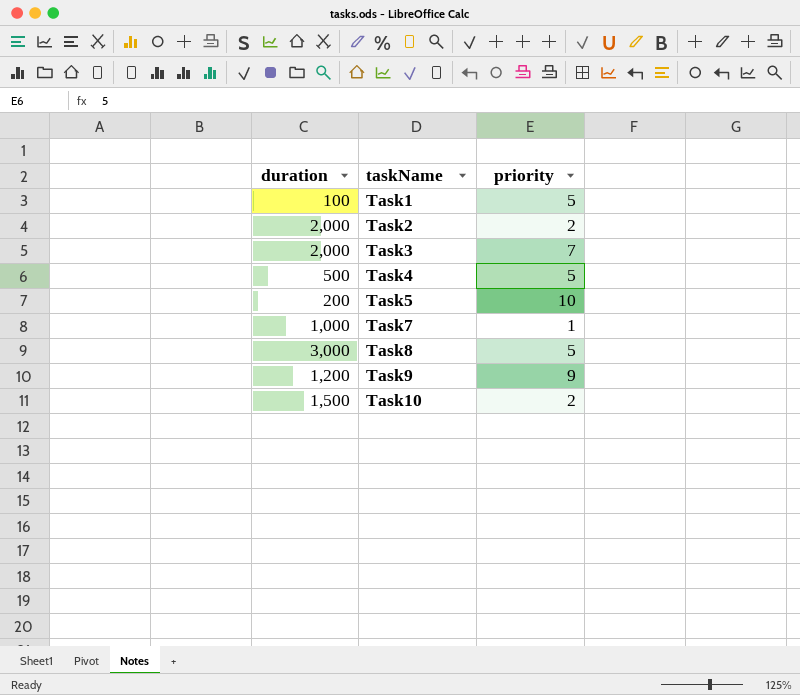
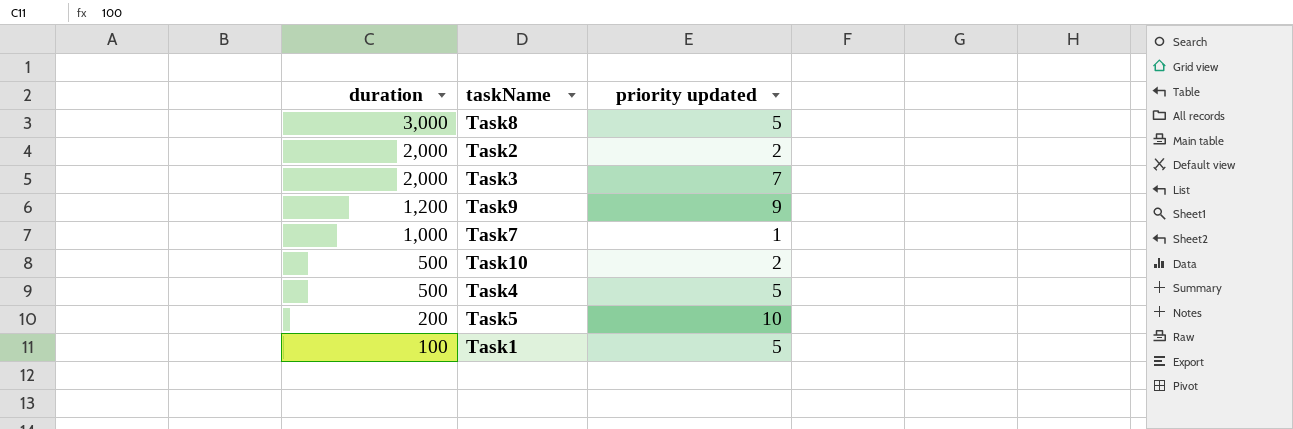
row order: taskName ascending -> duration descending
column name: priority -> priority updated
Task10 | duration: 1,500 -> 500

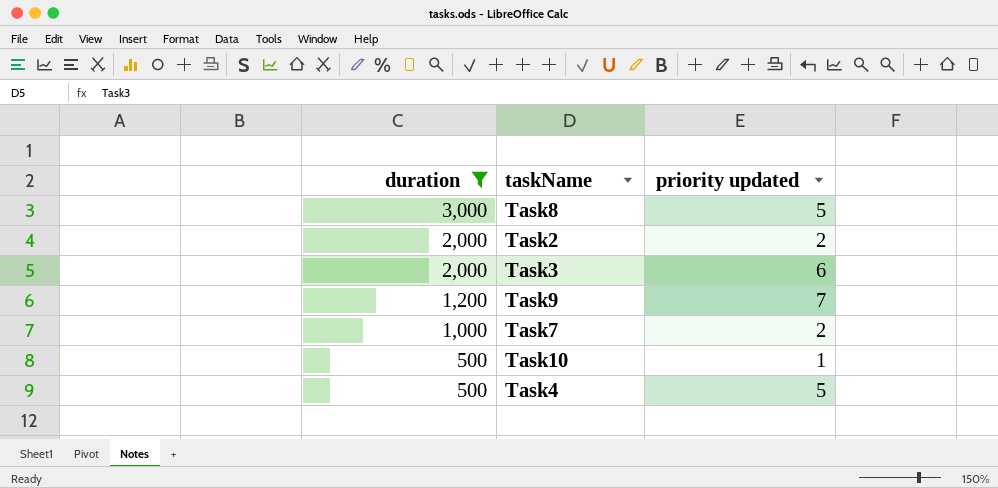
filter: none -> duration >= 500
Task3 | priority updated: 7 -> 6
Task9 | priority updated: 9 -> 7
Task7 | priority updated: 1 -> 2
Task10 | priority updated: 2 -> 1

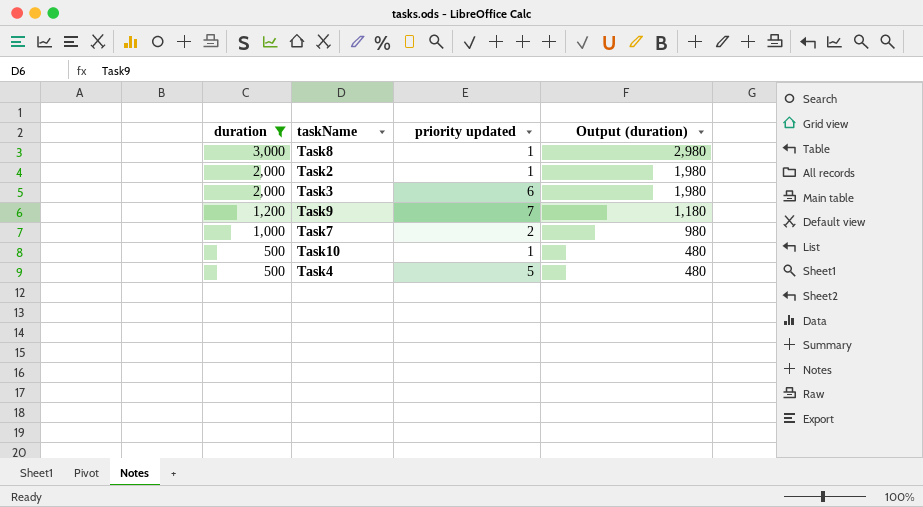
column Output (duration) | formula: none -> [duration] - 20
Task8 | priority updated: 5 -> 1
Task2 | priority updated: 2 -> 1

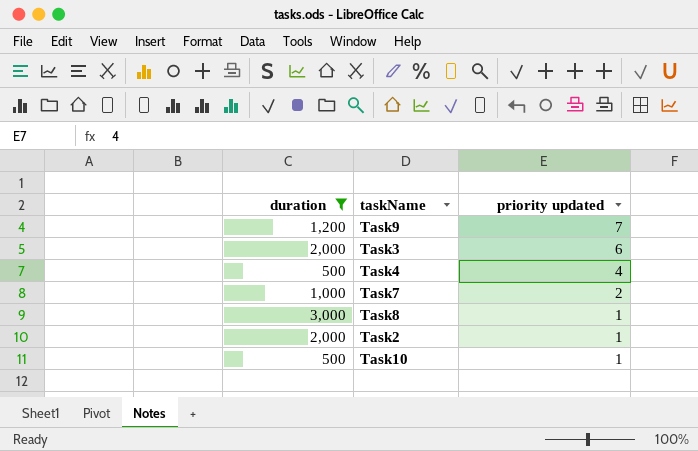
row order: duration descending -> priority updated descending
column Output (duration) | formula: [duration] - 20 -> none
Task4 | priority updated: 5 -> 4

